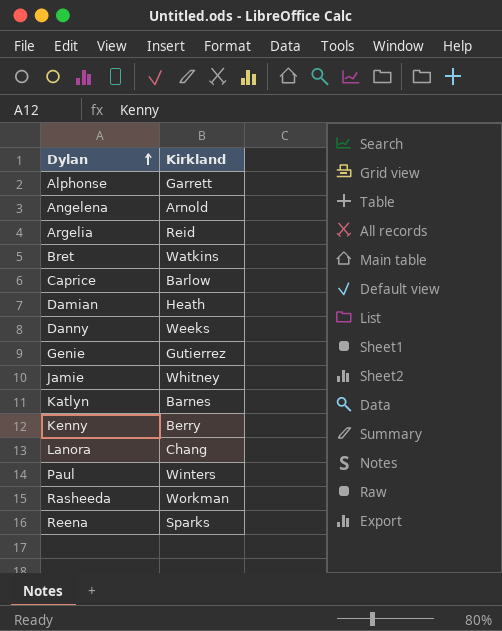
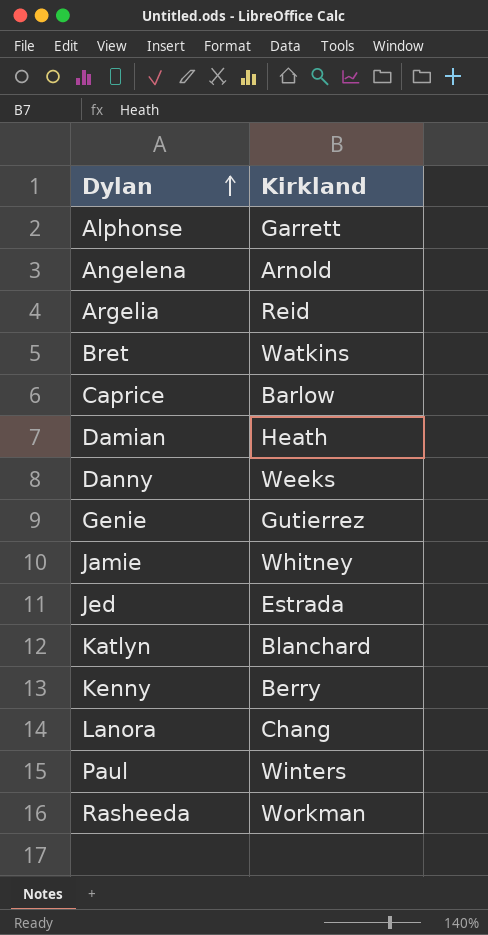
row Reena: Sparks -> none
row Jed: none -> Estrada
Katlyn | Kirkland: Barnes -> Blanchard

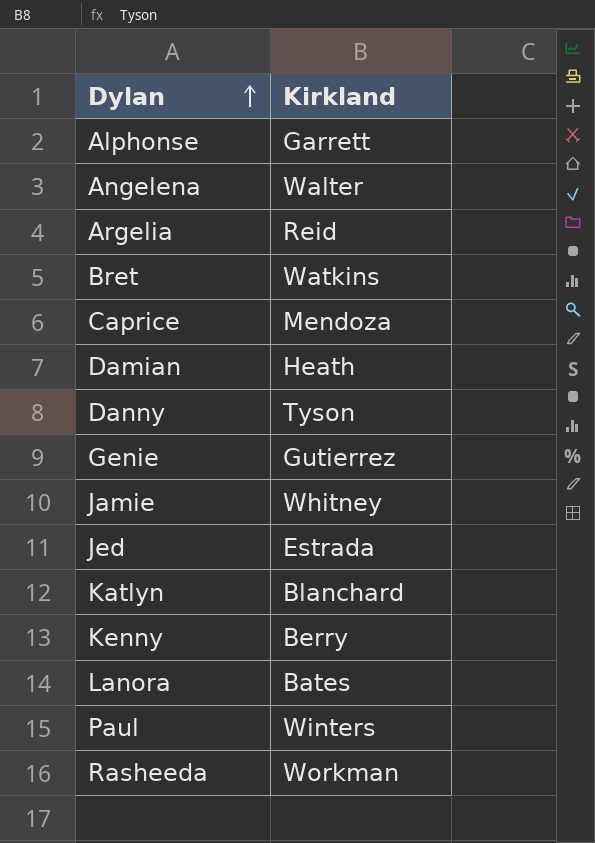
Angelena | Kirkland: Arnold -> Walter
Caprice | Kirkland: Barlow -> Mendoza
Danny | Kirkland: Weeks -> Tyson
Lanora | Kirkland: Chang -> Bates

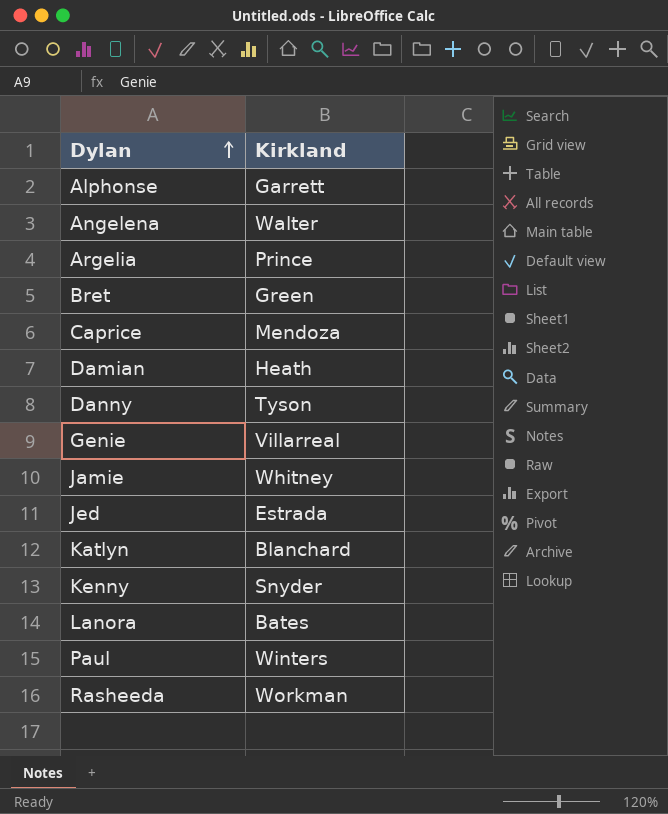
Argelia | Kirkland: Reid -> Prince
Bret | Kirkland: Watkins -> Green
Genie | Kirkland: Gutierrez -> Villarreal
Kenny | Kirkland: Berry -> Snyder

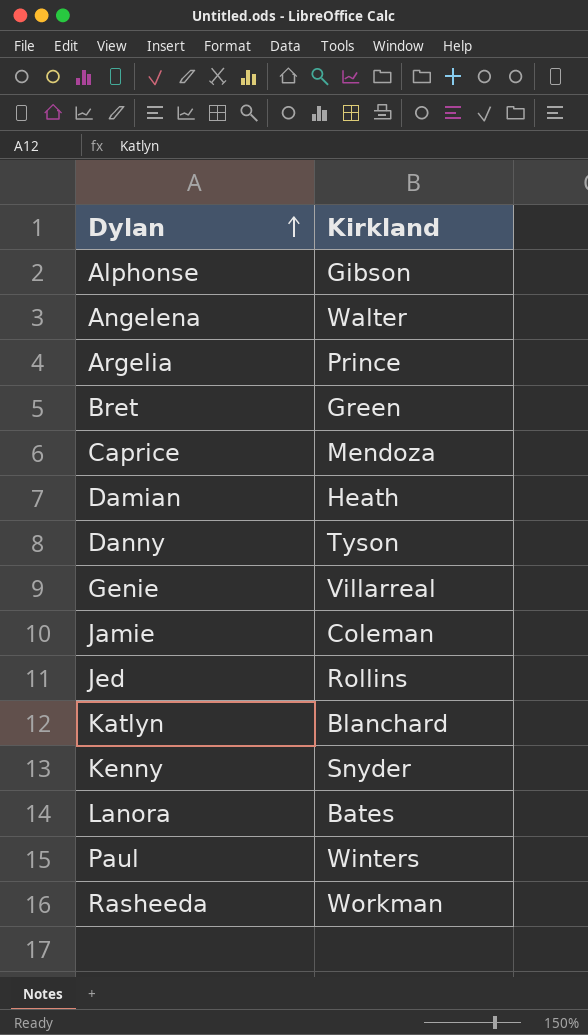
Alphonse | Kirkland: Garrett -> Gibson
Jamie | Kirkland: Whitney -> Coleman
Jed | Kirkland: Estrada -> Rollins

